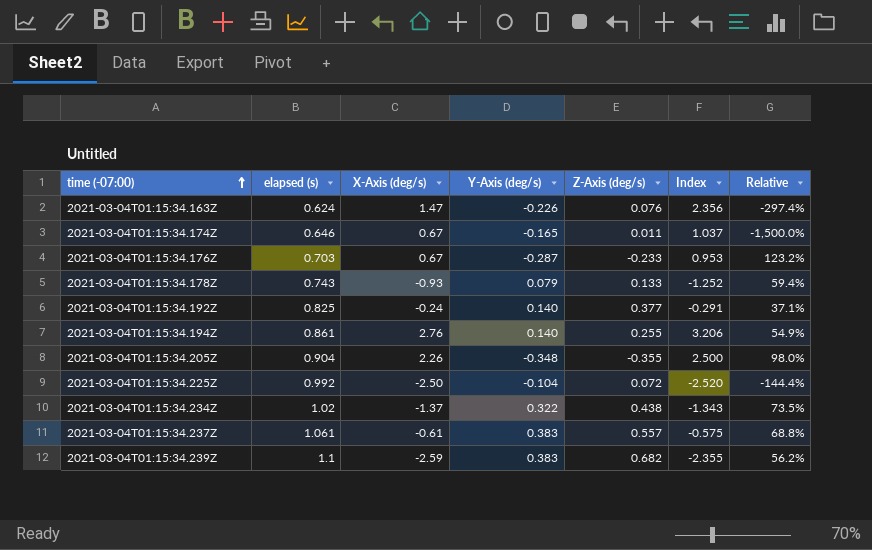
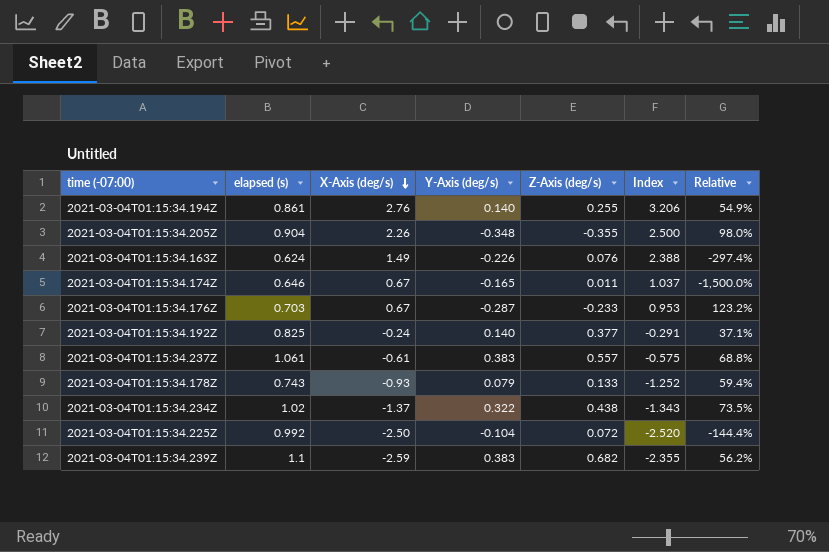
row order: time (-07:00) ascending -> X-Axis (deg/s) descending
2021-03-04T01:15:34.163Z | X-Axis (deg/s): 1.47 -> 1.49
2021-03-04T01:15:34.163Z | Index: 2.356 -> 2.388

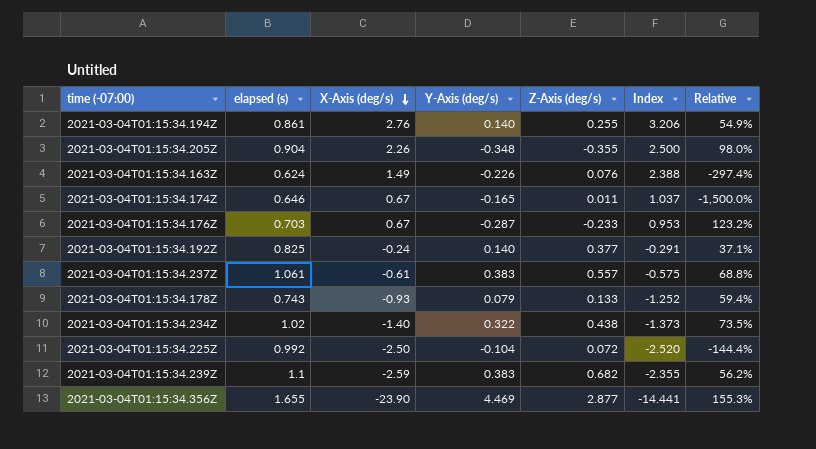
2021-03-04T01:15:34.234Z | X-Axis (deg/s): -1.37 -> -1.40
2021-03-04T01:15:34.234Z | Index: -1.343 -> -1.373
row 2021-03-04T01:15:34.356Z: none -> 1.655 | -23.90 | 4.469 | 2.877 | -14.441 | 155.3%

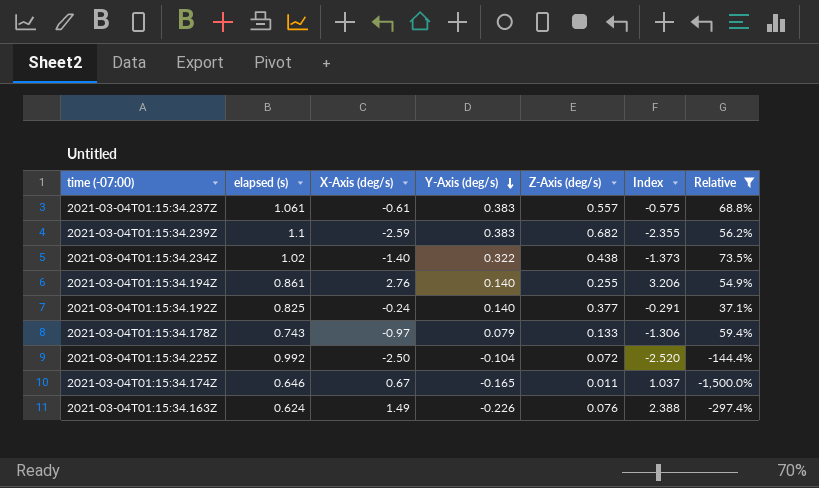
filter: none -> Relative <= 73.5%
row order: X-Axis (deg/s) descending -> Y-Axis (deg/s) descending
2021-03-04T01:15:34.178Z | X-Axis (deg/s): -0.93 -> -0.97
2021-03-04T01:15:34.178Z | Index: -1.252 -> -1.306

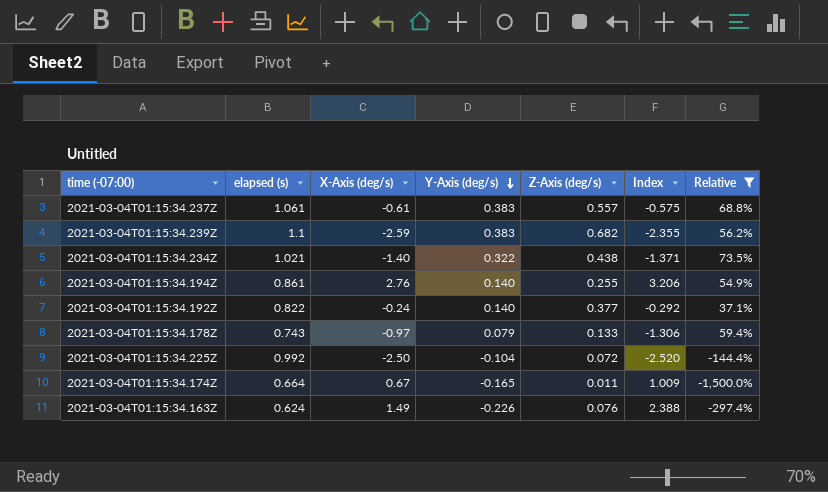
2021-03-04T01:15:34.234Z | elapsed (s): 1.02 -> 1.021
2021-03-04T01:15:34.234Z | Index: -1.373 -> -1.371
2021-03-04T01:15:34.192Z | elapsed (s): 0.825 -> 0.822
2021-03-04T01:15:34.192Z | Index: -0.291 -> -0.292
2021-03-04T01:15:34.174Z | elapsed (s): 0.646 -> 0.664
2021-03-04T01:15:34.174Z | Index: 1.037 -> 1.009

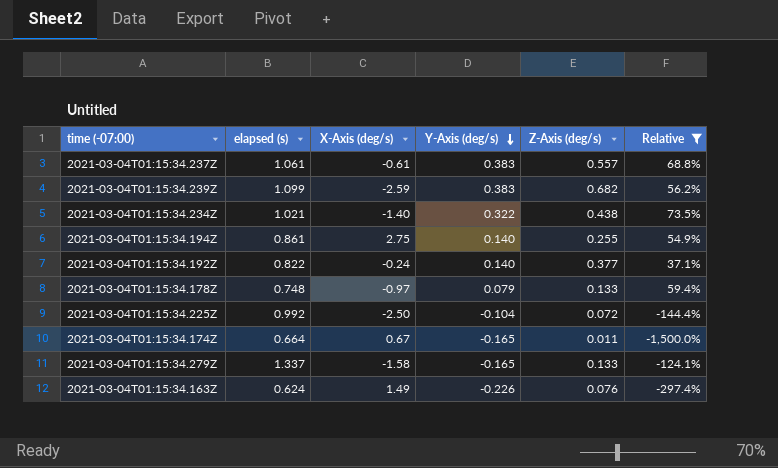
column Index | formula: [X-Axis (deg/s)] / [elapsed (s)] -> none
2021-03-04T01:15:34.239Z | elapsed (s): 1.1 -> 1.099
2021-03-04T01:15:34.194Z | X-Axis (deg/s): 2.76 -> 2.75
2021-03-04T01:15:34.178Z | elapsed (s): 0.743 -> 0.748
row 2021-03-04T01:15:34.279Z: none -> 1.337 | -1.58 | -0.165 | 0.133 | -124.1%

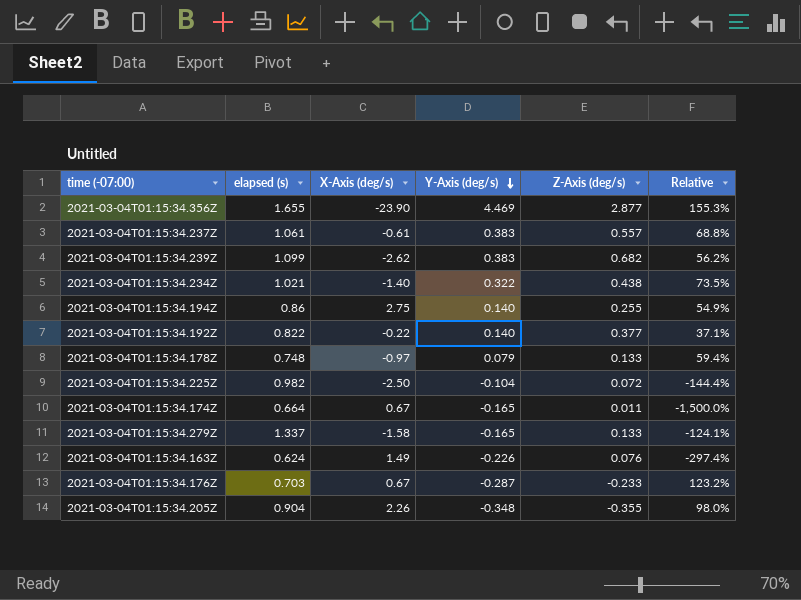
filter: Relative <= 73.5% -> none
2021-03-04T01:15:34.239Z | X-Axis (deg/s): -2.59 -> -2.62
2021-03-04T01:15:34.194Z | elapsed (s): 0.861 -> 0.86
2021-03-04T01:15:34.192Z | X-Axis (deg/s): -0.24 -> -0.22
2021-03-04T01:15:34.225Z | elapsed (s): 0.992 -> 0.982

